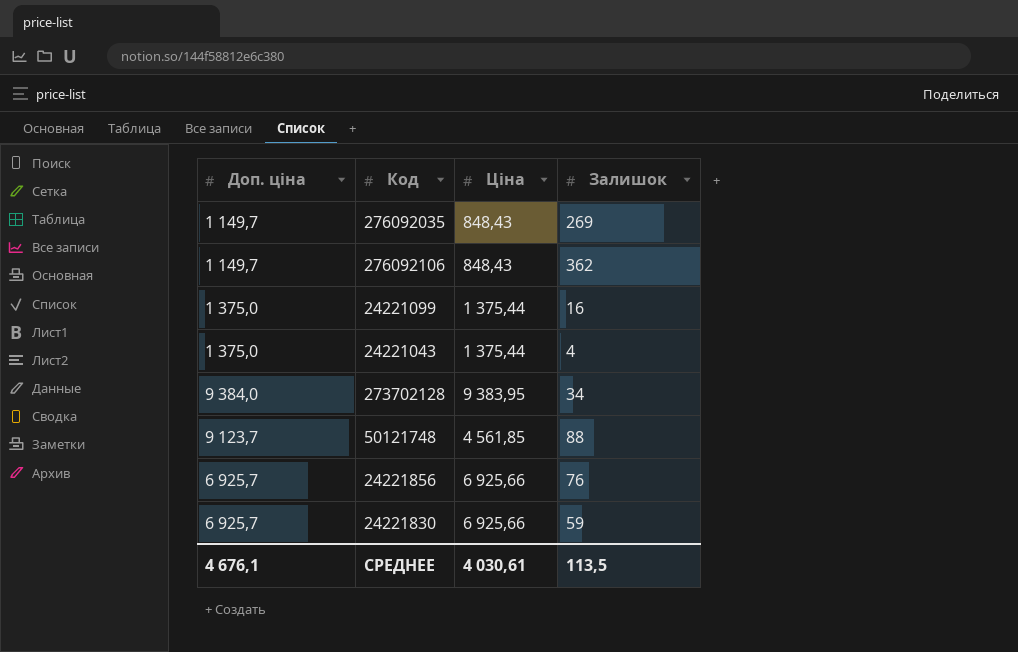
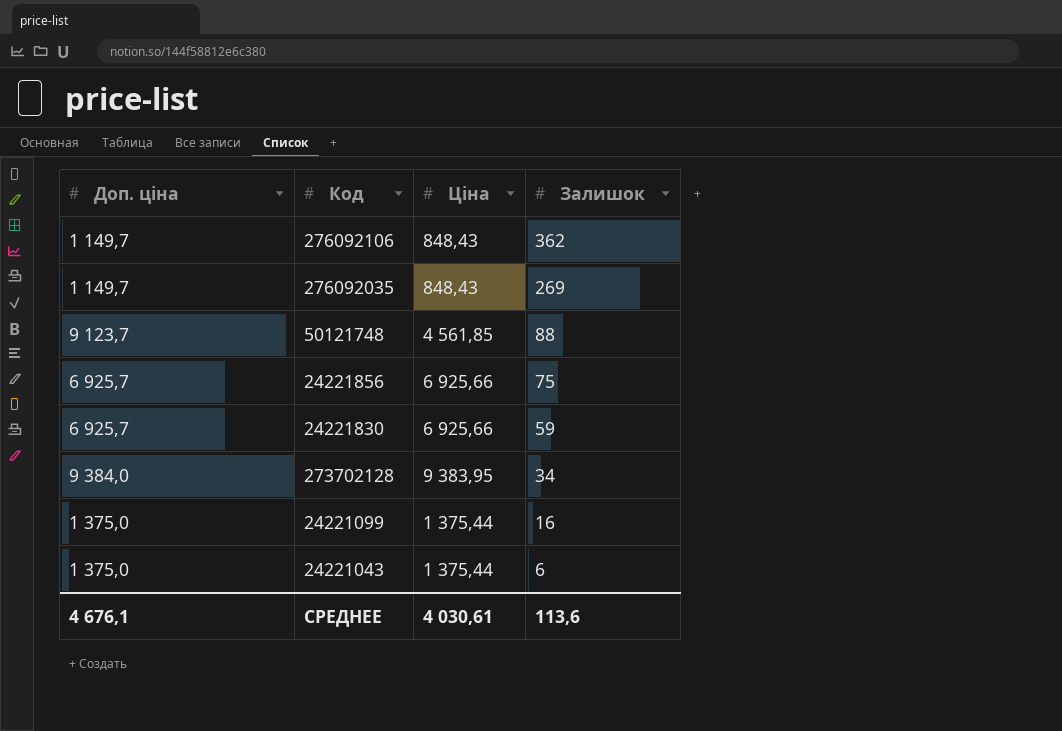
row order: none -> Залишок descending
24221856 | Залишок: 76 -> 75
24221043 | Залишок: 4 -> 6
СРЕДНЕЕ | Залишок: 113,5 -> 113,6

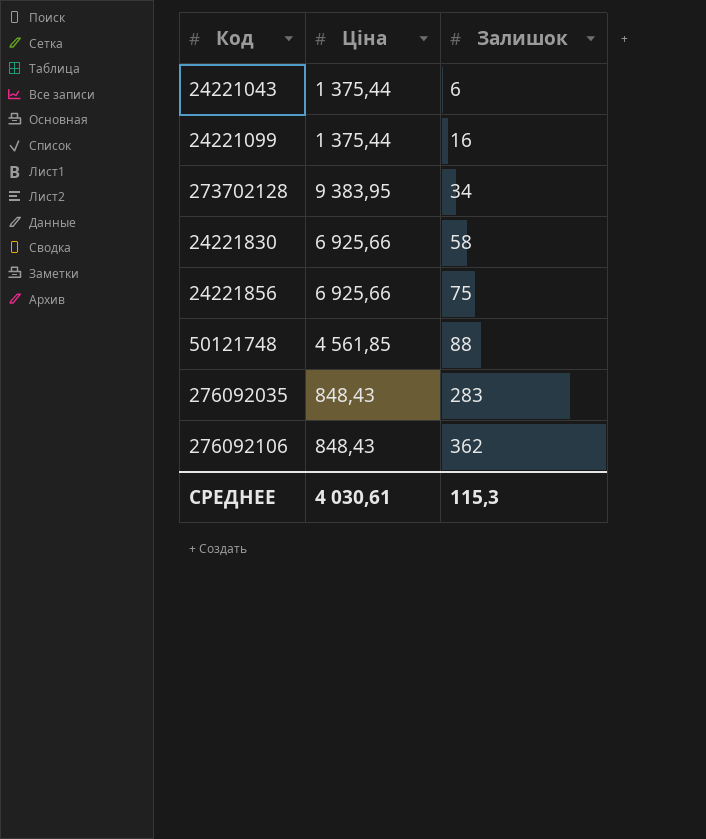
row order: Залишок descending -> Залишок ascending
column Доп. ціна | position: 1 -> none
24221830 | Залишок: 59 -> 58
276092035 | Залишок: 269 -> 283
СРЕДНЕЕ | Залишок: 113,6 -> 115,3

